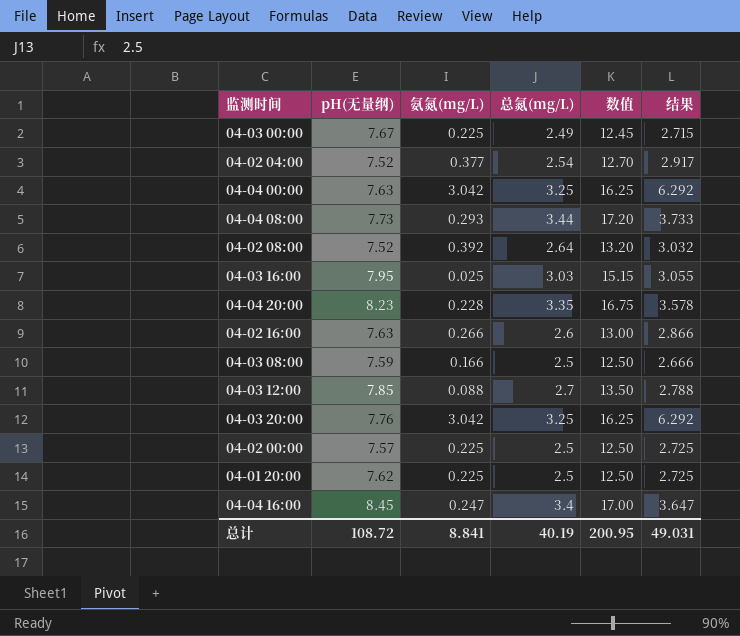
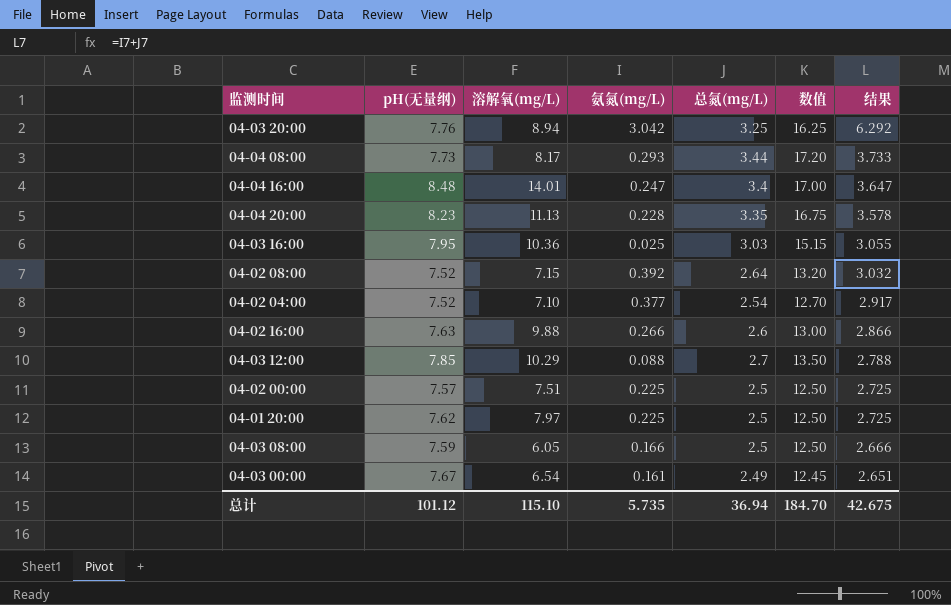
row order: none -> 结果 descending
column 溶解氧(mg/L) | position: none -> 3
row 04-04 00:00: 7.63 | 3.042 | 3.25 | 16.25 | 6.292 -> none
04-04 16:00 | pH(无量纲): 8.45 -> 8.48
04-03 00:00 | 氨氮(mg/L): 0.225 -> 0.161
04-03 00:00 | 结果: 2.715 -> 2.651
总计 | pH(无量纲): 108.72 -> 101.12
总计 | 氨氮(mg/L): 8.841 -> 5.735
总计 | 总氮(mg/L): 40.19 -> 36.94
总计 | 数值: 200.95 -> 184.70
总计 | 结果: 49.031 -> 42.675

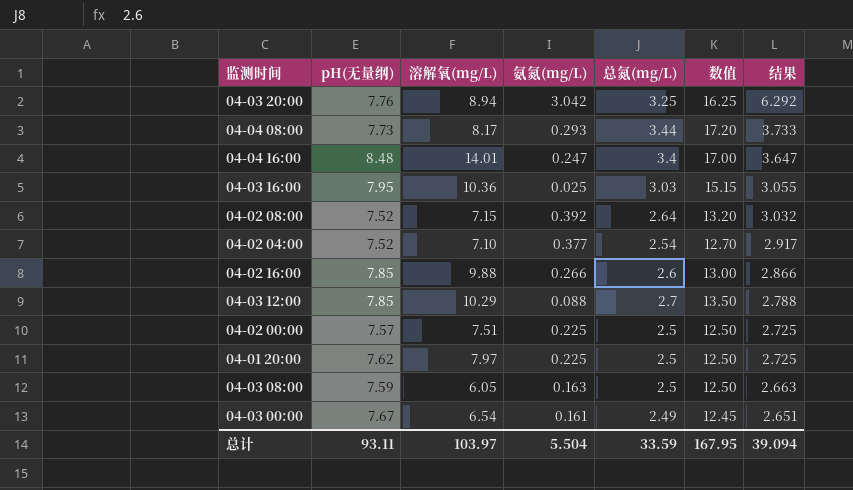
row 04-04 20:00: 8.23 | 11.13 | 0.228 | 3.35 | 16.75 | 3.578 -> none
04-02 16:00 | pH(无量纲): 7.63 -> 7.85
04-03 08:00 | 氨氮(mg/L): 0.166 -> 0.163
04-03 08:00 | 结果: 2.666 -> 2.663
总计 | pH(无量纲): 101.12 -> 93.11
总计 | 溶解氧(mg/L): 115.10 -> 103.97
总计 | 氨氮(mg/L): 5.735 -> 5.504
总计 | 总氮(mg/L): 36.94 -> 33.59
总计 | 数值: 184.70 -> 167.95
总计 | 结果: 42.675 -> 39.094

